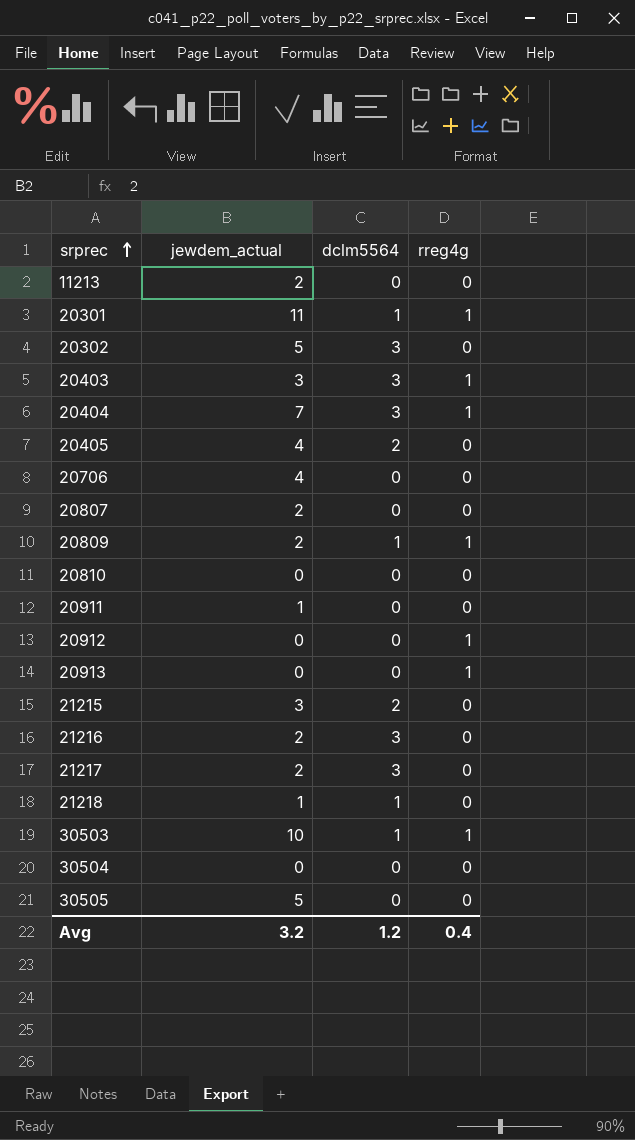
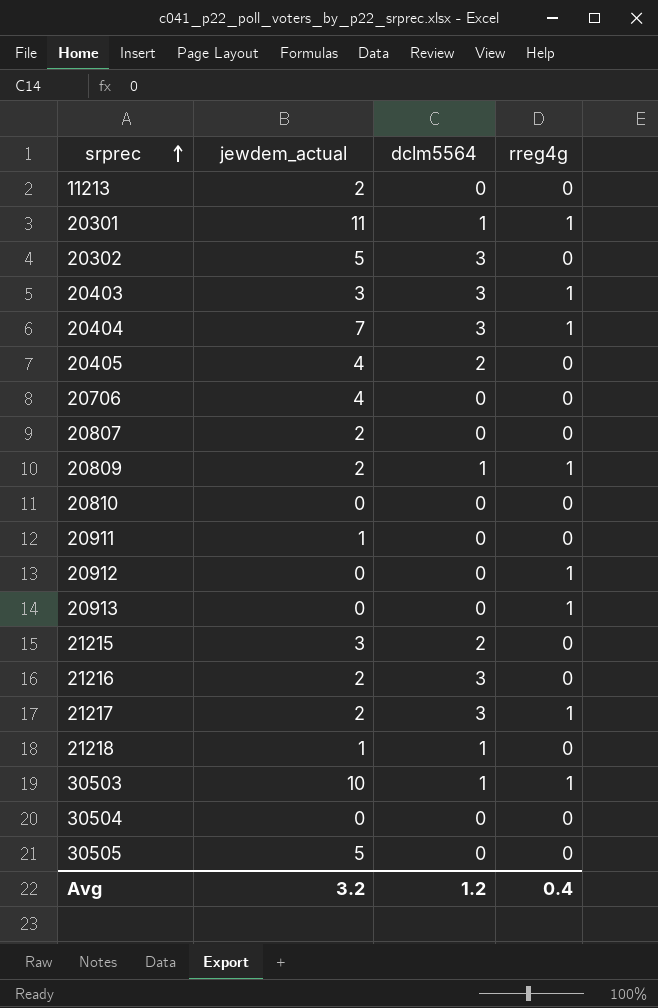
21217 | rreg4g: 0 -> 1

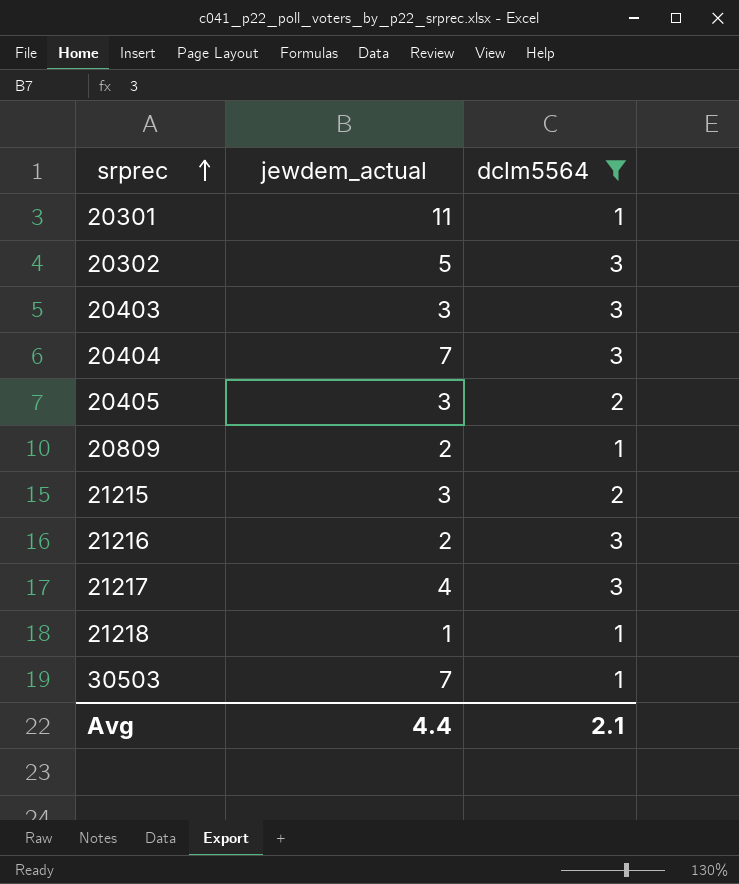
filter: none -> dclm5564 != 0
column rreg4g | position: 4 -> none
20405 | jewdem_actual: 4 -> 3
21217 | jewdem_actual: 2 -> 4
30503 | jewdem_actual: 10 -> 7
Avg | jewdem_actual: 3.2 -> 4.4
Avg | dclm5564: 1.2 -> 2.1

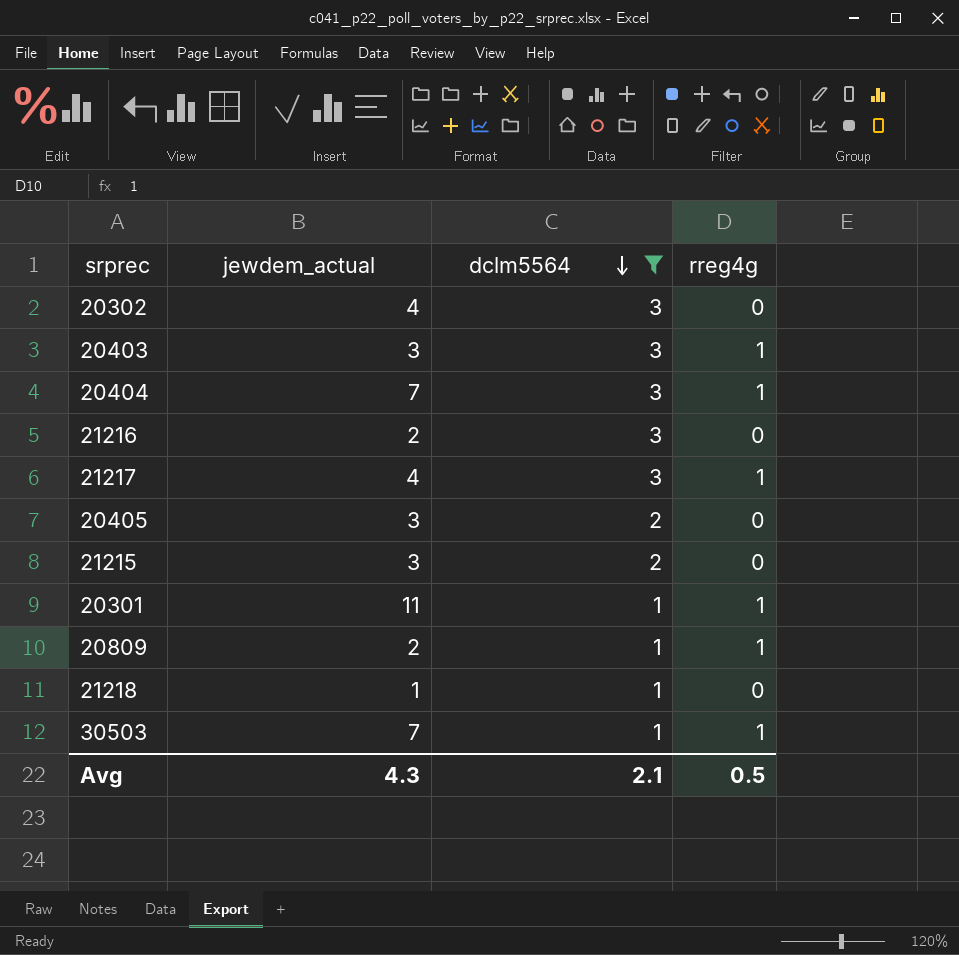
row order: srprec ascending -> dclm5564 descending
column rreg4g | position: none -> 4
20302 | jewdem_actual: 5 -> 4
Avg | jewdem_actual: 4.4 -> 4.3

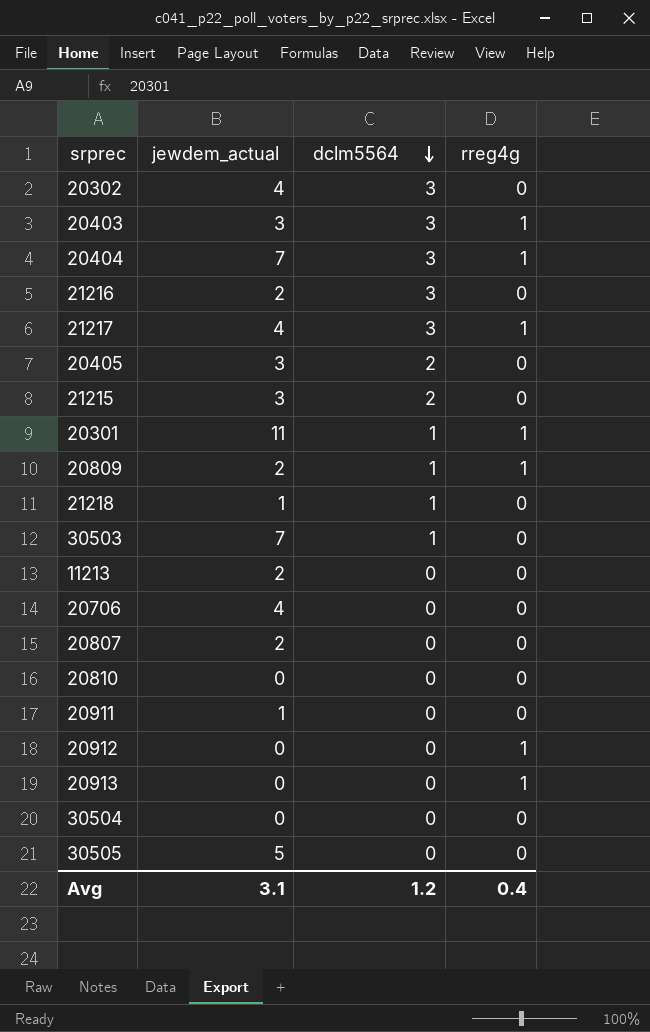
filter: dclm5564 != 0 -> none
30503 | rreg4g: 1 -> 0
Avg | jewdem_actual: 4.3 -> 3.1
Avg | dclm5564: 2.1 -> 1.2
Avg | rreg4g: 0.5 -> 0.4

